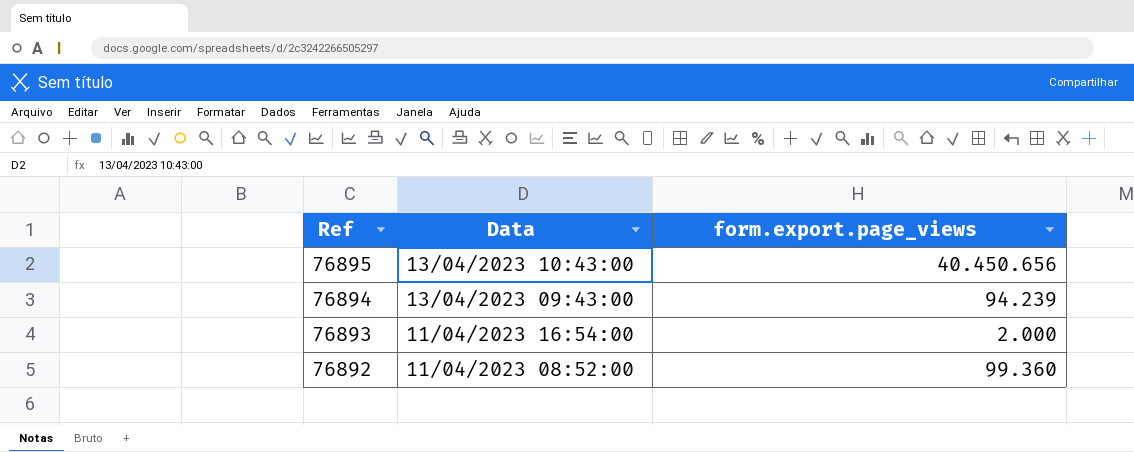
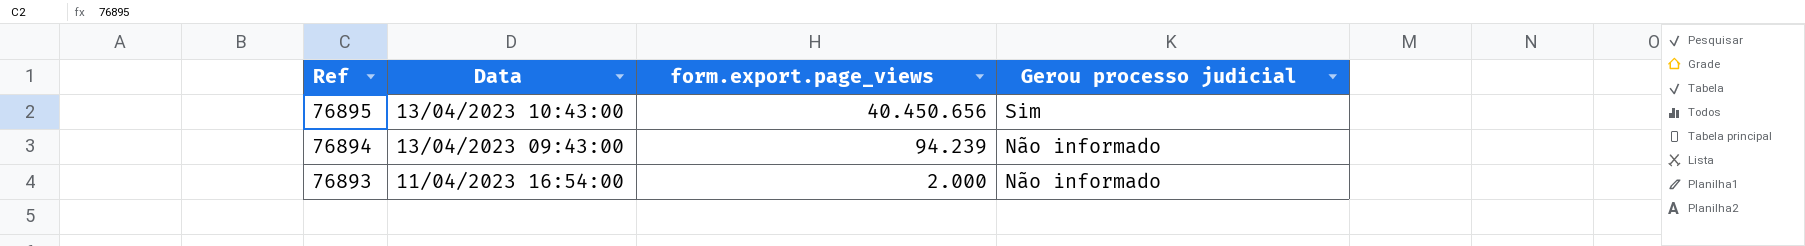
column Gerou processo judicial | position: none -> 4
row 76892: 11/04/2023 08:52:00 | 99.360 -> none

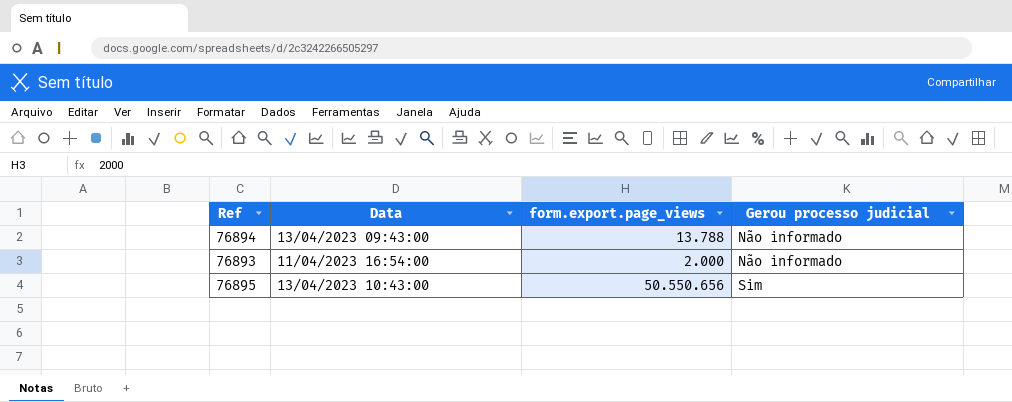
row order: Ref descending -> Gerou processo judicial ascending
76894 | form.export.page_views: 94.239 -> 13.788
76895 | form.export.page_views: 40.450.656 -> 50.550.656

